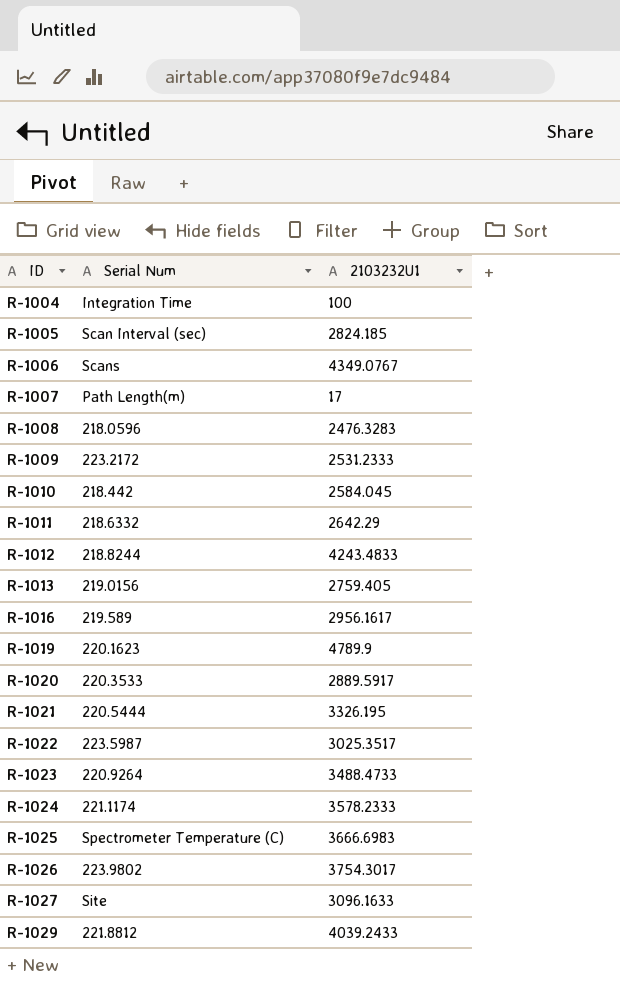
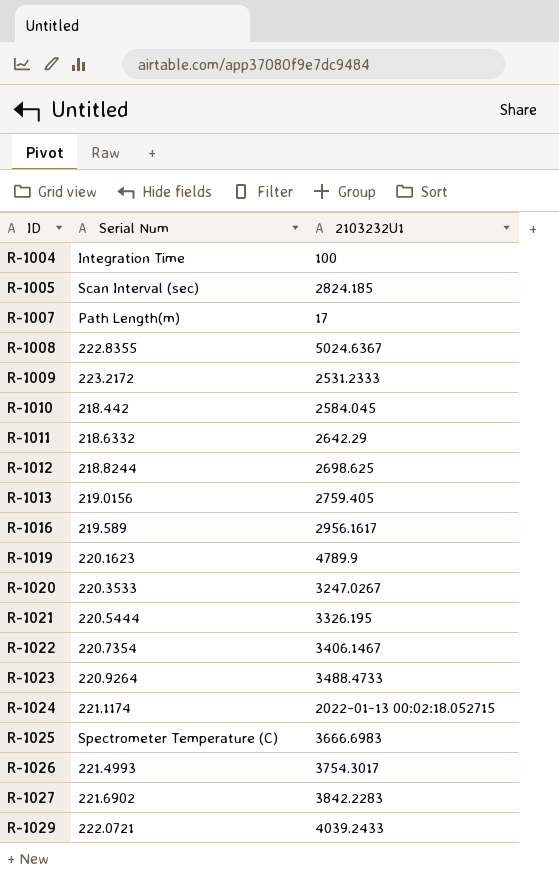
row R-1006: Scans | 4349.0767 -> none
R-1008 | Serial Num: 218.0596 -> 222.8355
R-1008 | 2103232U1: 2476.3283 -> 5024.6367
R-1012 | 2103232U1: 4243.4833 -> 2698.625
R-1020 | 2103232U1: 2889.5917 -> 3247.0267
R-1022 | Serial Num: 223.5987 -> 220.7354
R-1022 | 2103232U1: 3025.3517 -> 3406.1467
R-1024 | 2103232U1: 3578.2333 -> 2022-01-13 00:02:18.052715
R-1026 | Serial Num: 223.9802 -> 221.4993
R-1027 | Serial Num: Site -> 221.6902
R-1027 | 2103232U1: 3096.1633 -> 3842.2283
R-1029 | Serial Num: 221.8812 -> 222.0721

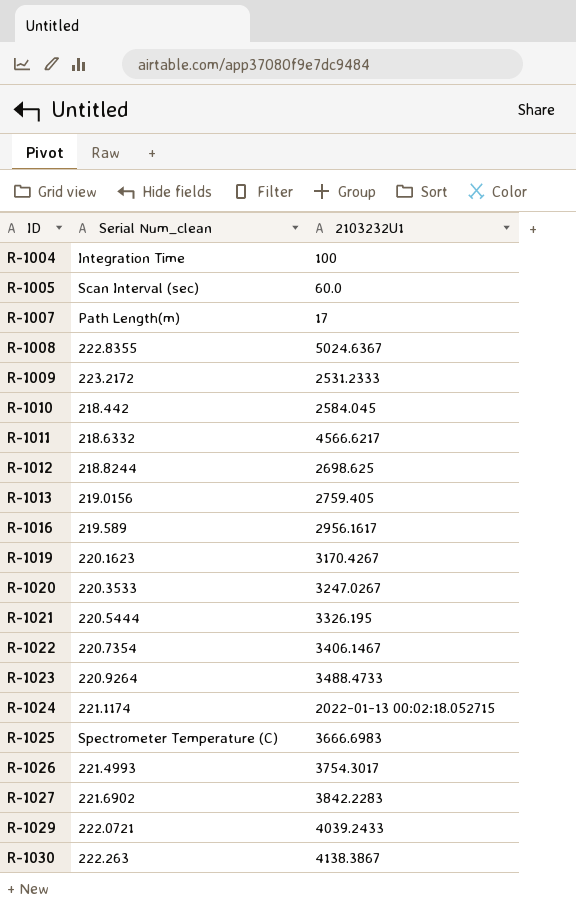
column name: Serial Num -> Serial Num_clean
R-1005 | 2103232U1: 2824.185 -> 60.0
R-1011 | 2103232U1: 2642.29 -> 4566.6217
R-1019 | 2103232U1: 4789.9 -> 3170.4267
row R-1030: none -> 222.263 | 4138.3867

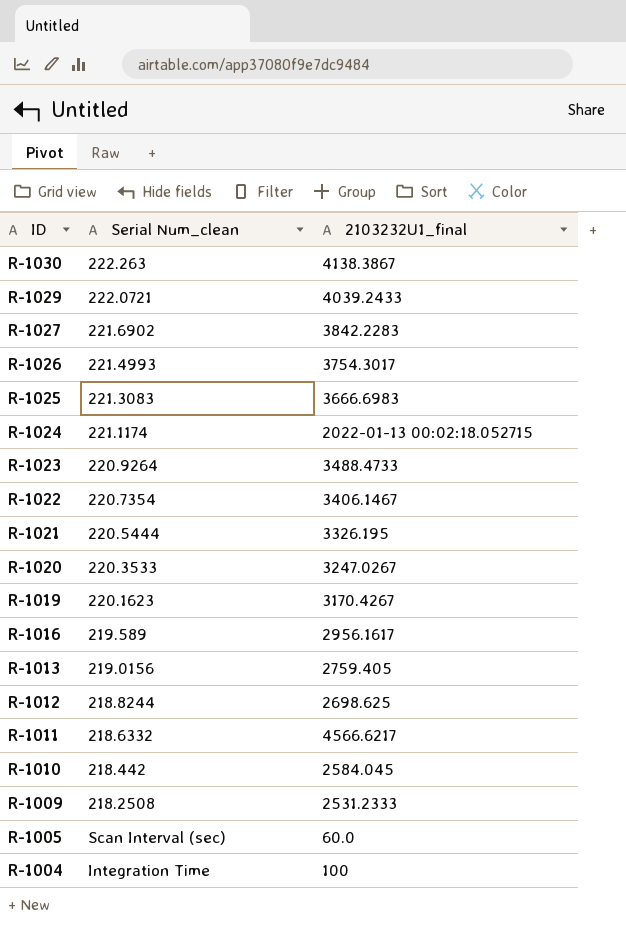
row order: ID ascending -> ID descending
column name: 2103232U1 -> 2103232U1_final
row R-1007: Path Length(m) | 17 -> none
row R-1008: 222.8355 | 5024.6367 -> none
R-1025 | Serial Num_clean: Spectrometer Temperature (C) -> 221.3083
R-1009 | Serial Num_clean: 223.2172 -> 218.2508

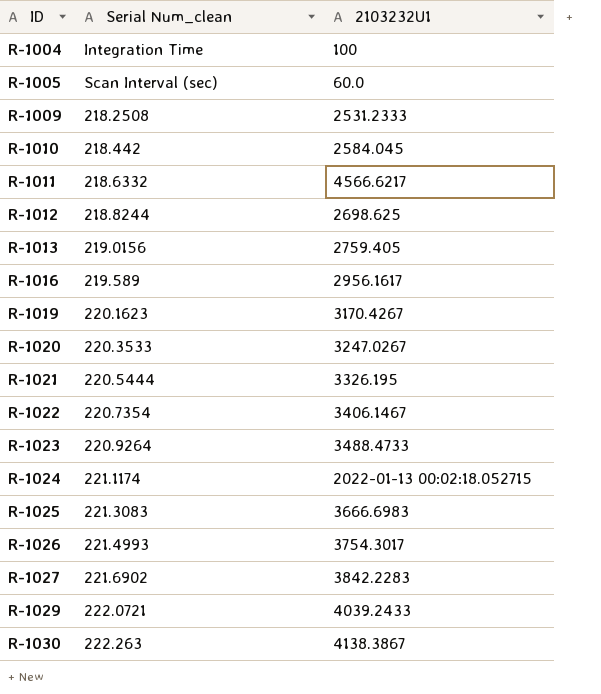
row order: ID descending -> ID ascending
column name: 2103232U1_final -> 2103232U1

